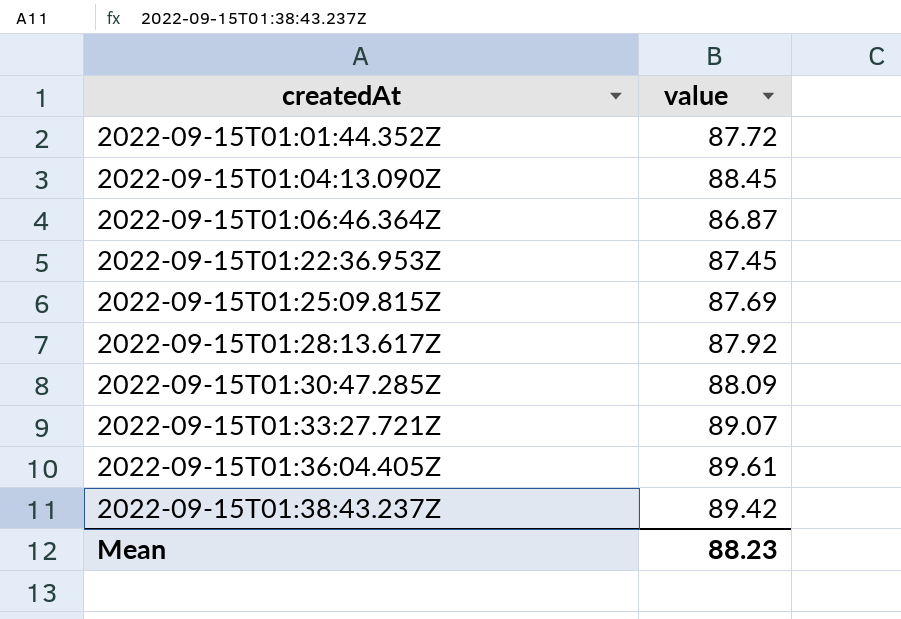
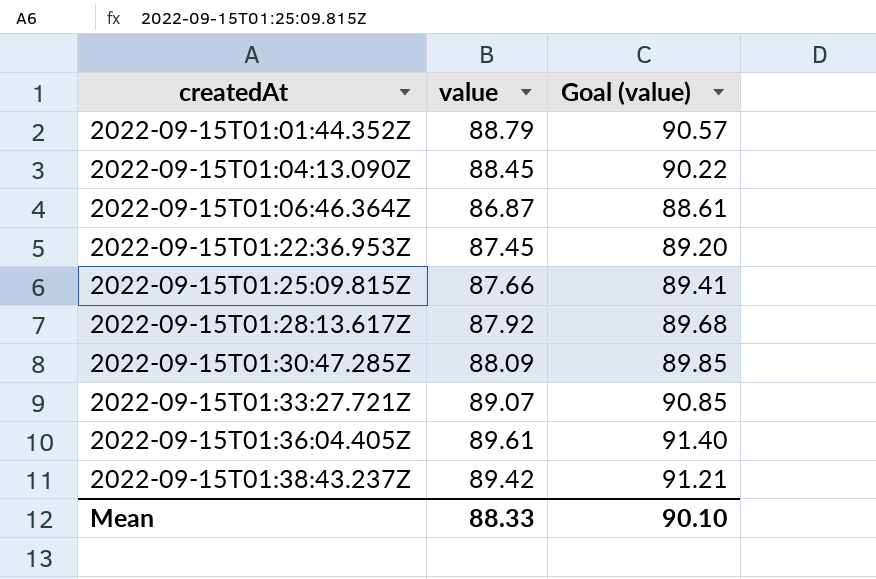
column Goal (value) | formula: none -> [value] * 1.02
2022-09-15T01:01:44.352Z | value: 87.72 -> 88.79
2022-09-15T01:25:09.815Z | value: 87.69 -> 87.66
Mean | value: 88.23 -> 88.33

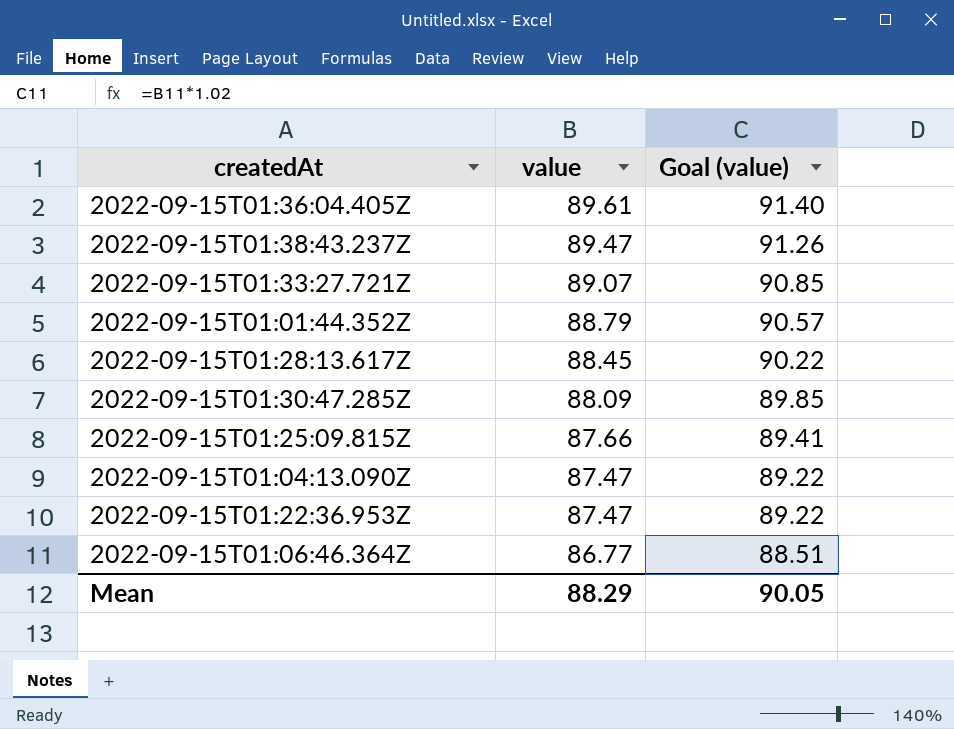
row order: createdAt ascending -> value descending
2022-09-15T01:38:43.237Z | value: 89.42 -> 89.47
2022-09-15T01:38:43.237Z | Goal (value): 91.21 -> 91.26
2022-09-15T01:28:13.617Z | value: 87.92 -> 88.45
2022-09-15T01:28:13.617Z | Goal (value): 89.68 -> 90.22
2022-09-15T01:04:13.090Z | value: 88.45 -> 87.47
2022-09-15T01:04:13.090Z | Goal (value): 90.22 -> 89.22
2022-09-15T01:22:36.953Z | value: 87.45 -> 87.47
2022-09-15T01:22:36.953Z | Goal (value): 89.20 -> 89.22
2022-09-15T01:06:46.364Z | value: 86.87 -> 86.77
2022-09-15T01:06:46.364Z | Goal (value): 88.61 -> 88.51
Mean | value: 88.33 -> 88.29
Mean | Goal (value): 90.10 -> 90.05

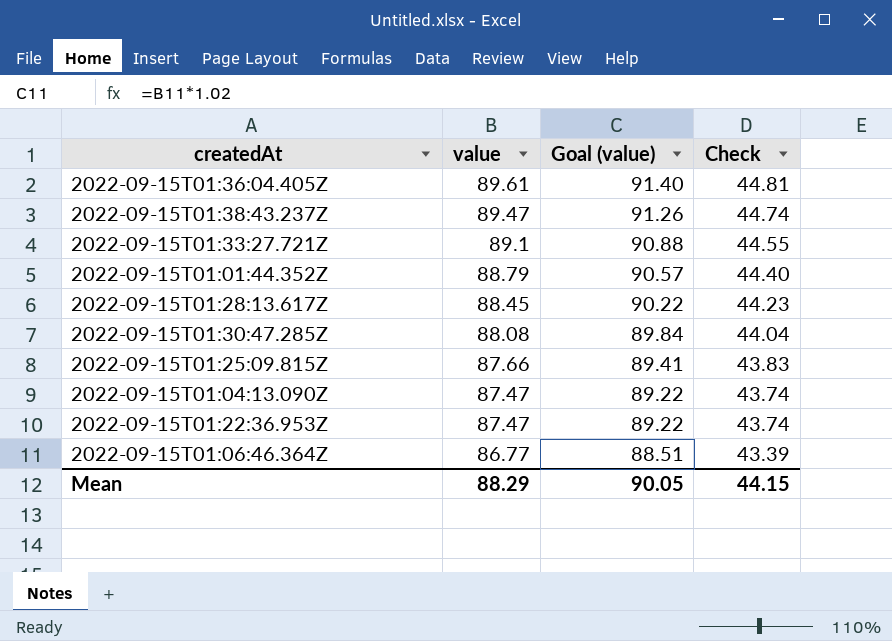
column Check | formula: none -> [value] * 0.5
2022-09-15T01:33:27.721Z | value: 89.07 -> 89.1
2022-09-15T01:33:27.721Z | Goal (value): 90.85 -> 90.88
2022-09-15T01:30:47.285Z | value: 88.09 -> 88.08
2022-09-15T01:30:47.285Z | Goal (value): 89.85 -> 89.84

